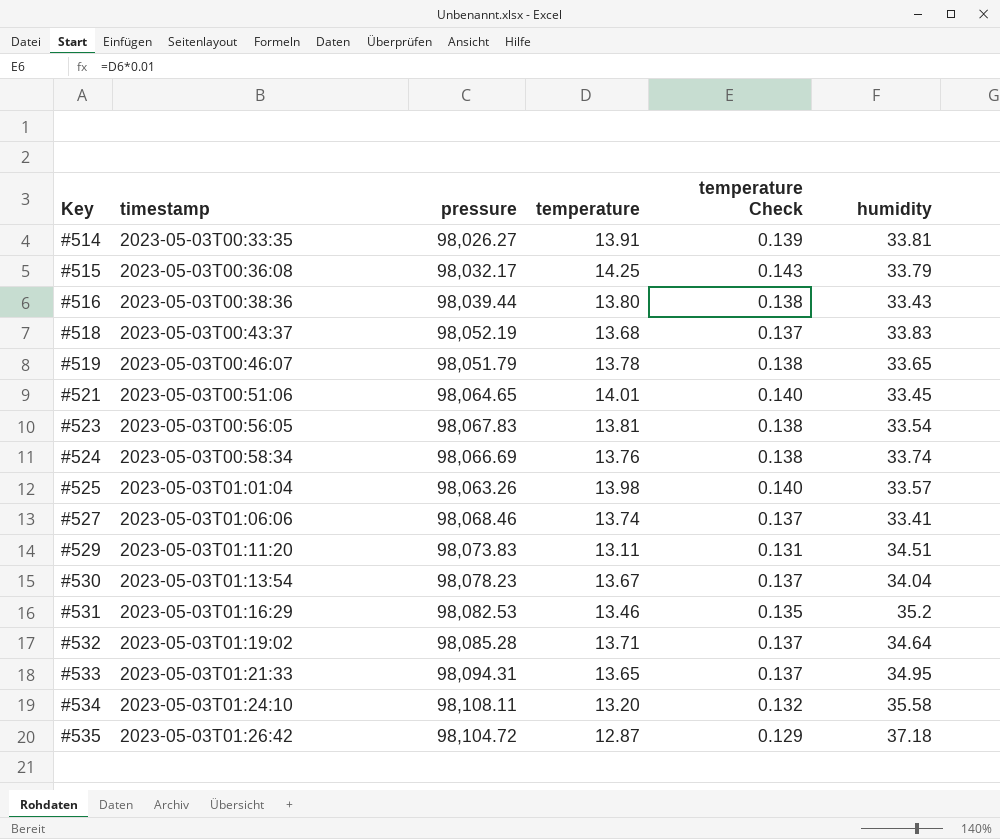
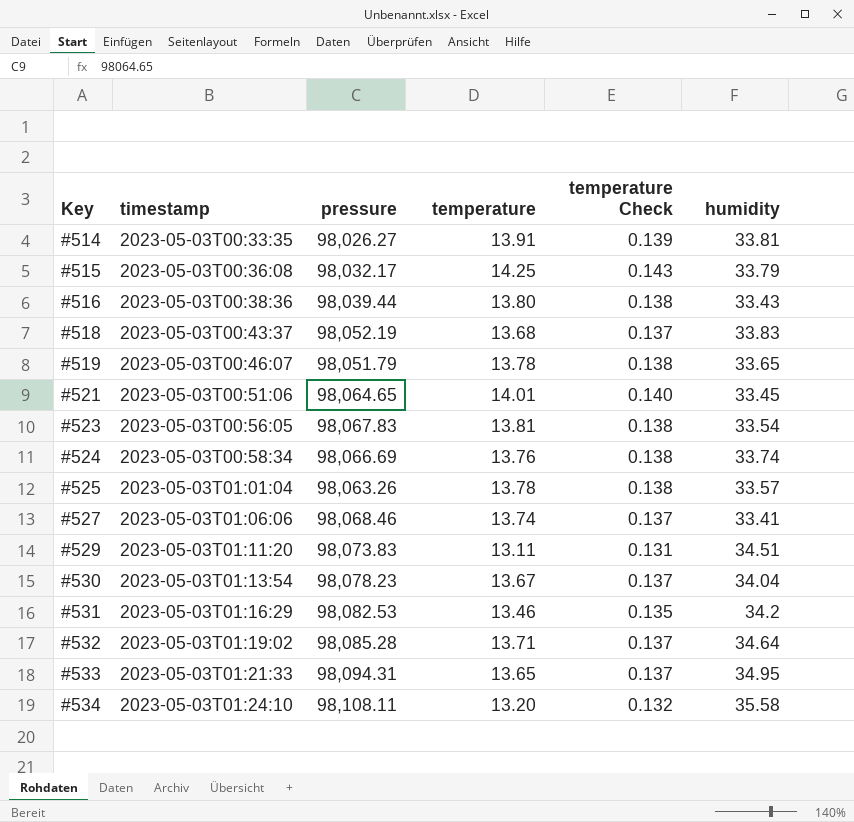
row #535: 2023-05-03T01:26:42 | 98,104.72 | 12.87 | 0.129 | 37.18 -> none
#525 | temperature: 13.98 -> 13.78
#525 | temperature Check: 0.140 -> 0.138
#531 | humidity: 35.2 -> 34.2

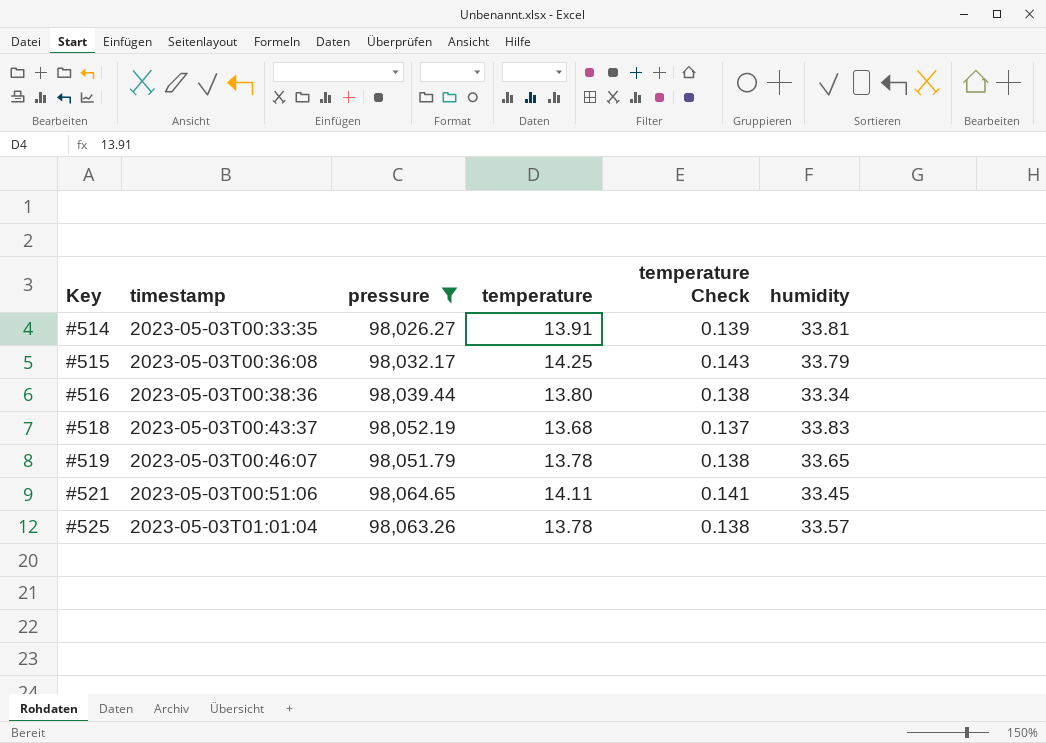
filter: none -> pressure <= 98,064.65
#516 | humidity: 33.43 -> 33.34
#521 | temperature: 14.01 -> 14.11
#521 | temperature Check: 0.140 -> 0.141

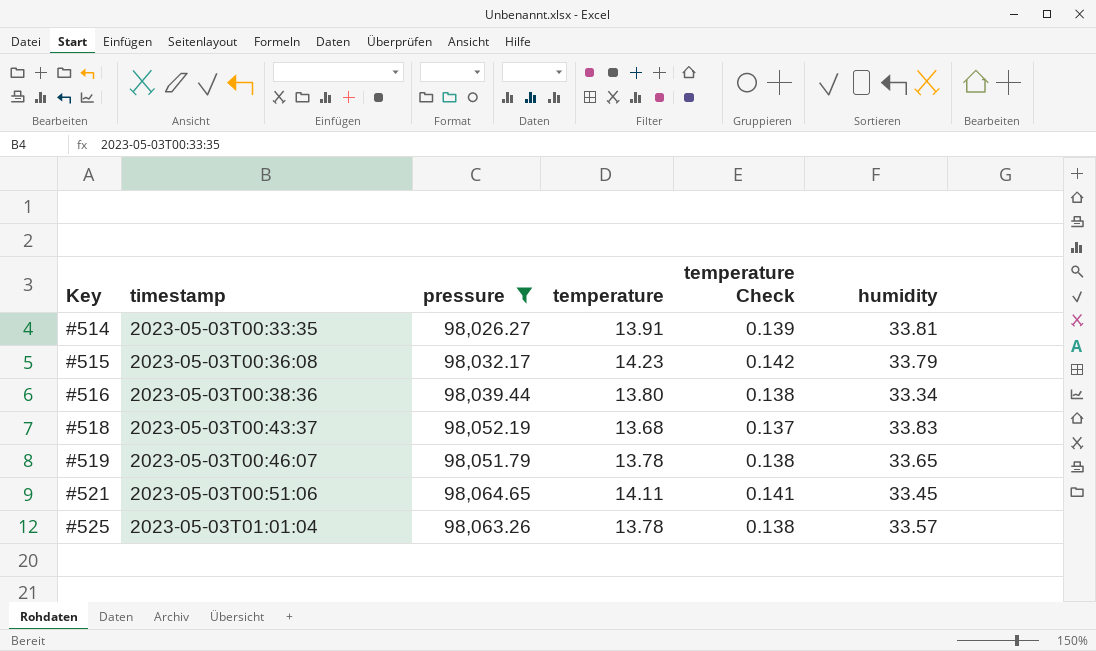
#515 | temperature: 14.25 -> 14.23
#515 | temperature Check: 0.143 -> 0.142

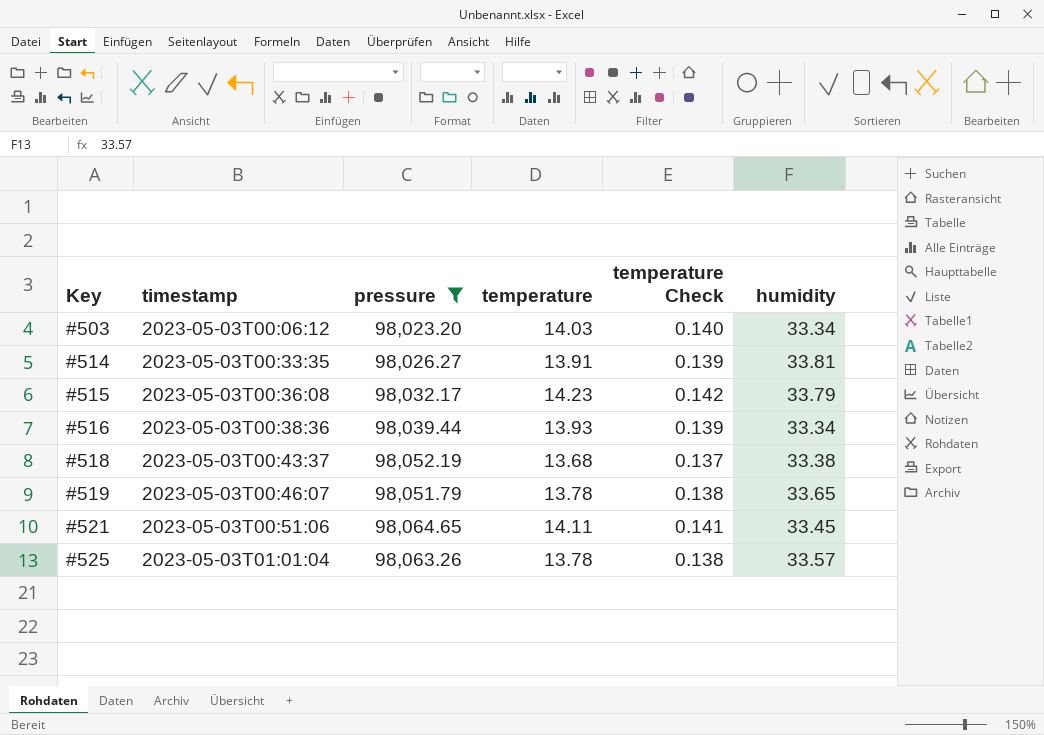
row #503: none -> 2023-05-03T00:06:12 | 98,023.20 | 14.03 | 0.140 | 33.34
#516 | temperature: 13.80 -> 13.93
#516 | temperature Check: 0.138 -> 0.139
#518 | humidity: 33.83 -> 33.38

